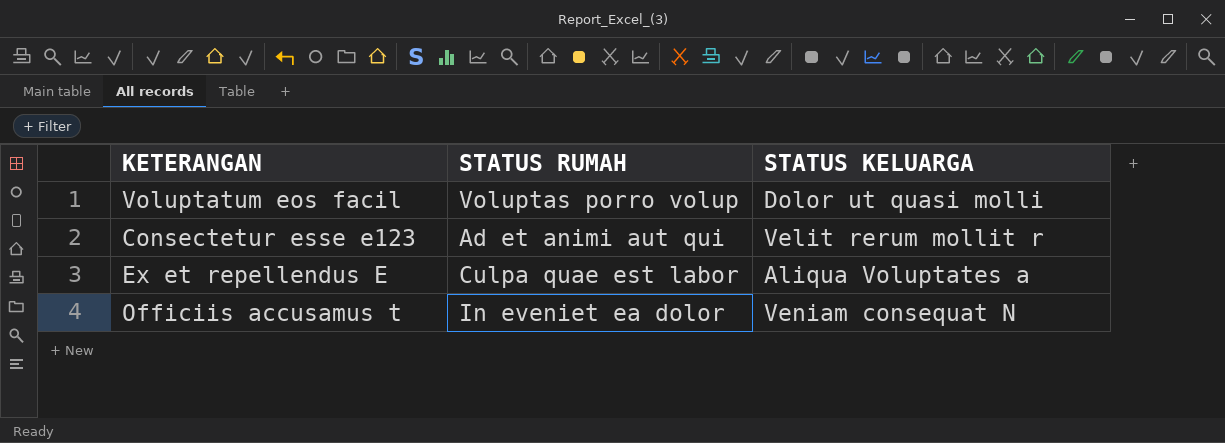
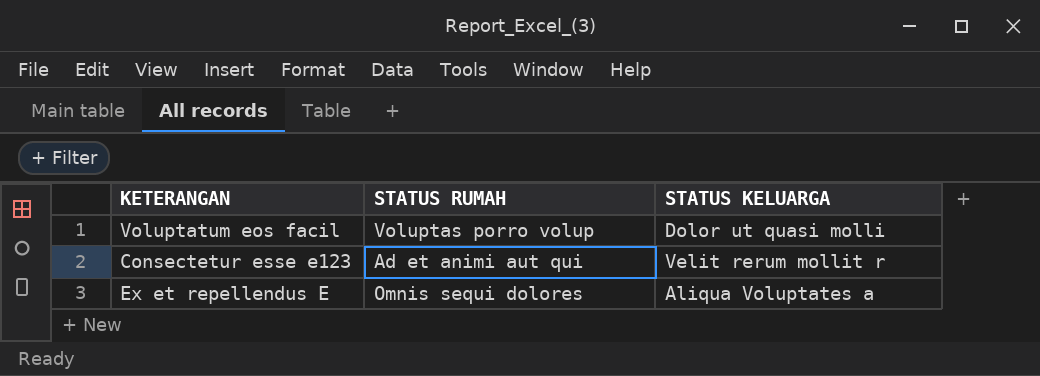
row Officiis accusamus t: In eveniet ea dolor | Veniam consequat N -> none
Ex et repellendus E | STATUS RUMAH: Culpa quae est labor -> Omnis sequi dolores

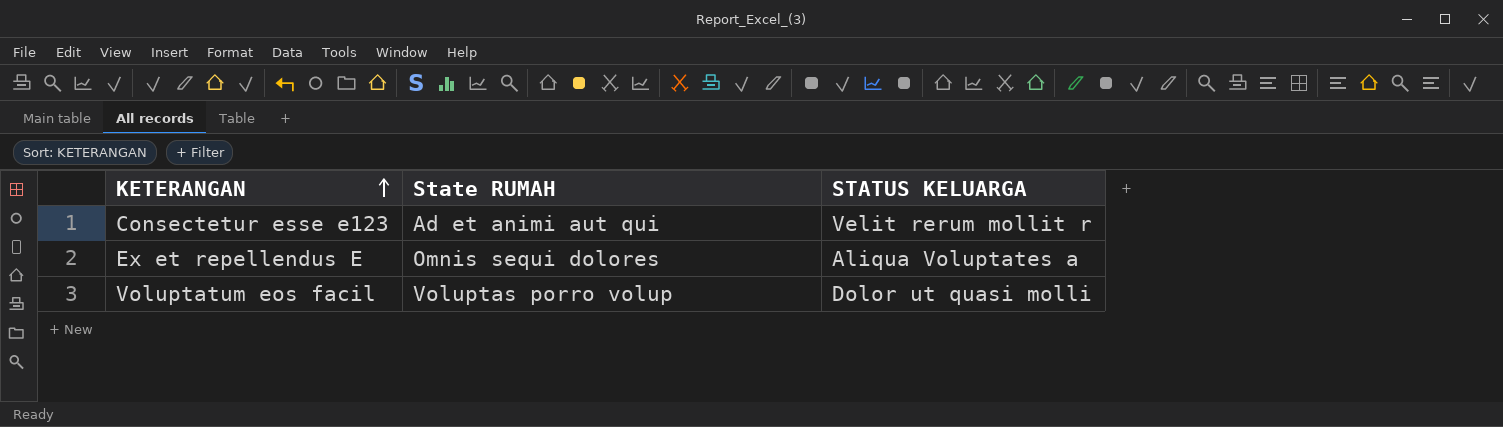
row order: none -> KETERANGAN ascending
column name: STATUS RUMAH -> State RUMAH

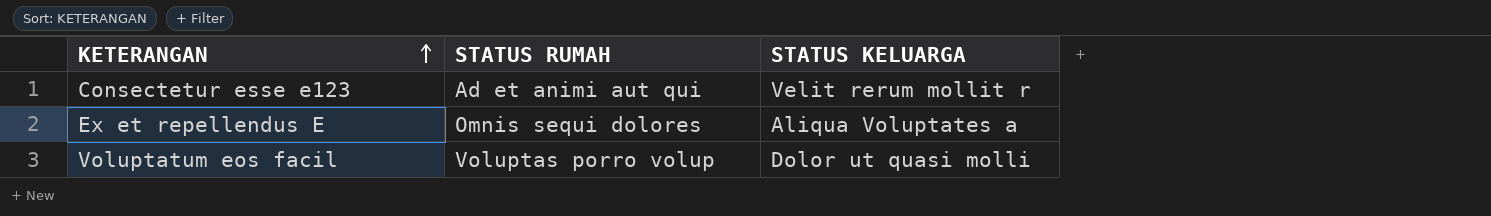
column name: State RUMAH -> STATUS RUMAH

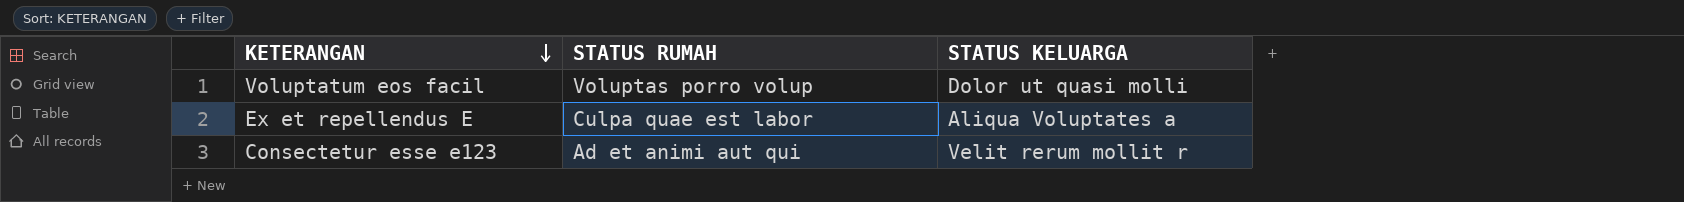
row order: KETERANGAN ascending -> KETERANGAN descending
Ex et repellendus E | STATUS RUMAH: Omnis sequi dolores -> Culpa quae est labor

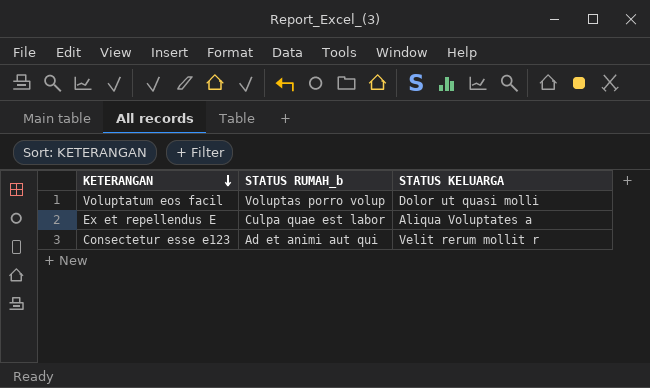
column name: STATUS RUMAH -> STATUS RUMAH_b

